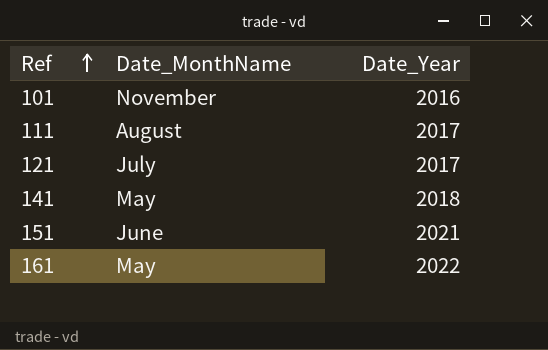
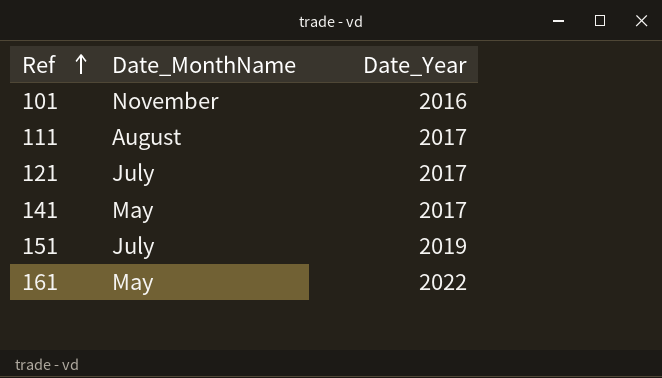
141 | Date_Year: 2018 -> 2017
151 | Date_MonthName: June -> July
151 | Date_Year: 2021 -> 2019

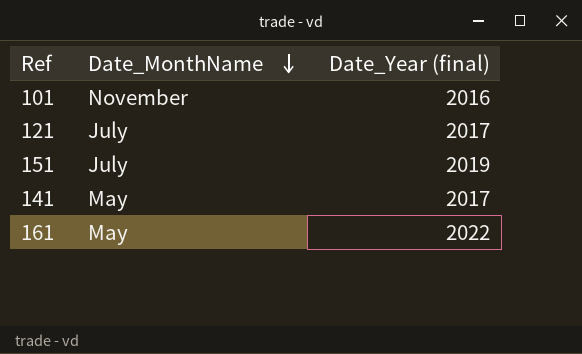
row order: Ref ascending -> Date_MonthName descending
column name: Date_Year -> Date_Year (final)
row 111: August | 2017 -> none

